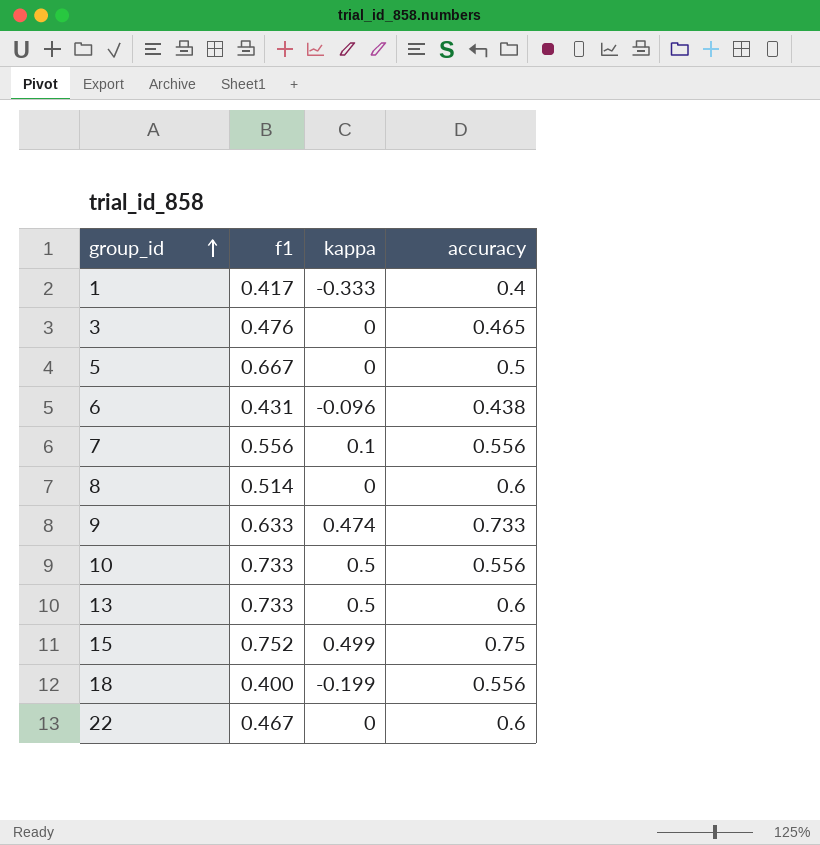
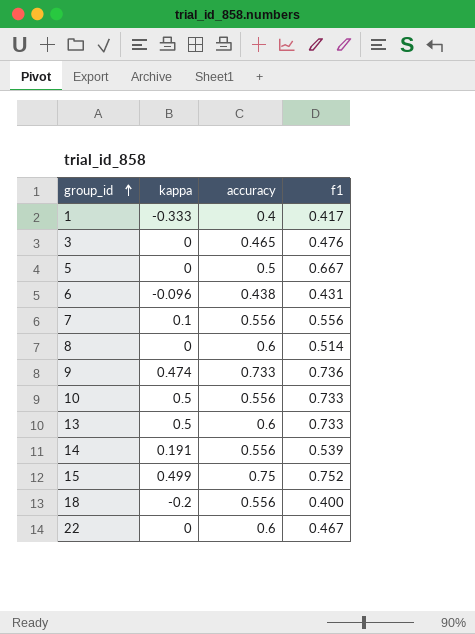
column f1 | position: 2 -> 4
9 | f1: 0.633 -> 0.736
row 14: none -> 0.191 | 0.556 | 0.539
18 | kappa: -0.199 -> -0.2

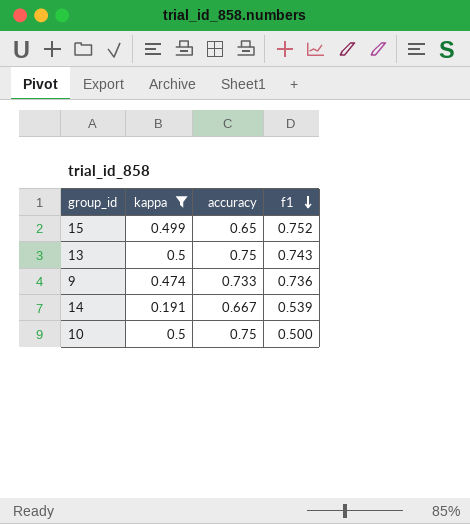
filter: none -> kappa >= 0.191
row order: group_id ascending -> f1 descending
15 | accuracy: 0.75 -> 0.65
13 | accuracy: 0.6 -> 0.75
13 | f1: 0.733 -> 0.743
14 | accuracy: 0.556 -> 0.667
10 | accuracy: 0.556 -> 0.75
10 | f1: 0.733 -> 0.500

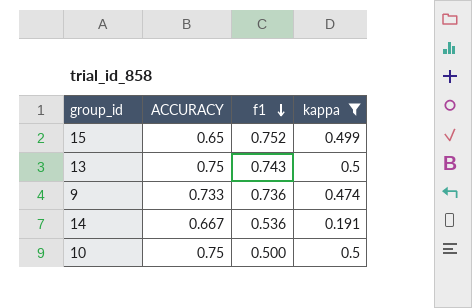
column name: accuracy -> ACCURACY
column kappa | position: 2 -> 4
14 | f1: 0.539 -> 0.536

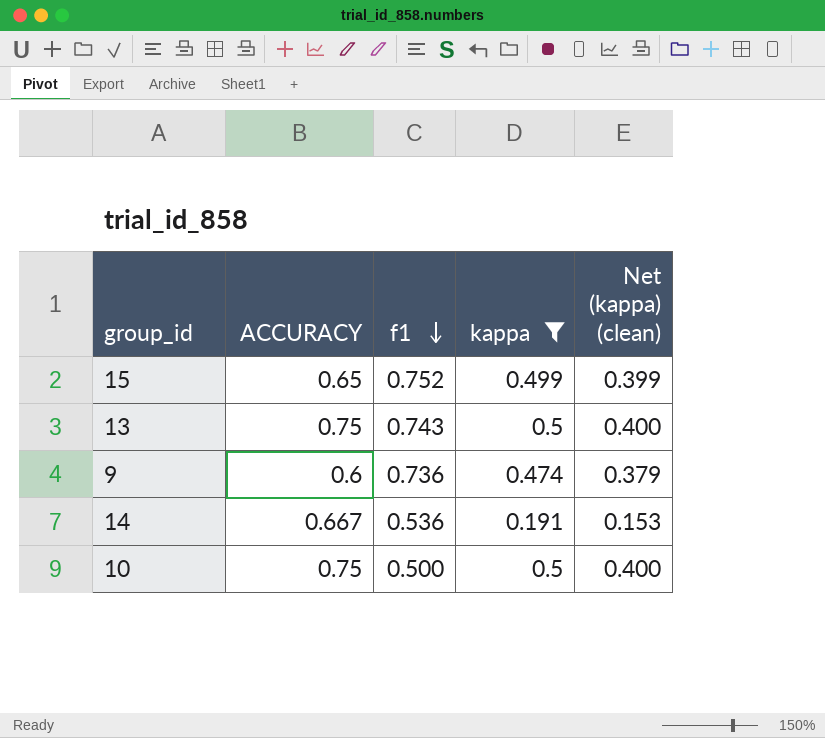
column Net (kappa) (clean) | formula: none -> [kappa] * 0.8
9 | ACCURACY: 0.733 -> 0.6

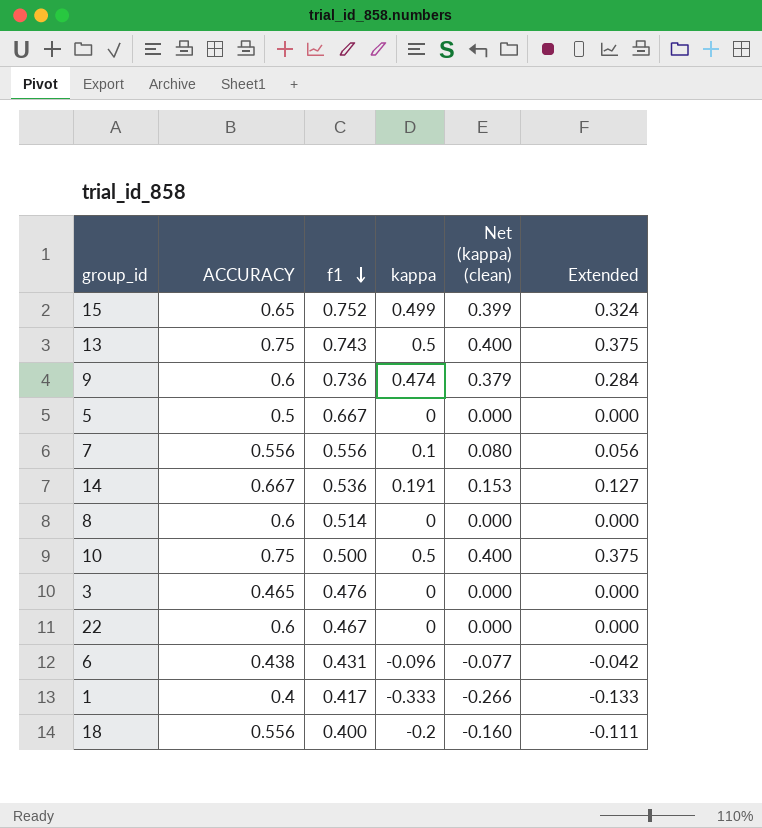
filter: kappa >= 0.191 -> none
column Extended | formula: none -> [ACCURACY] * [kappa]

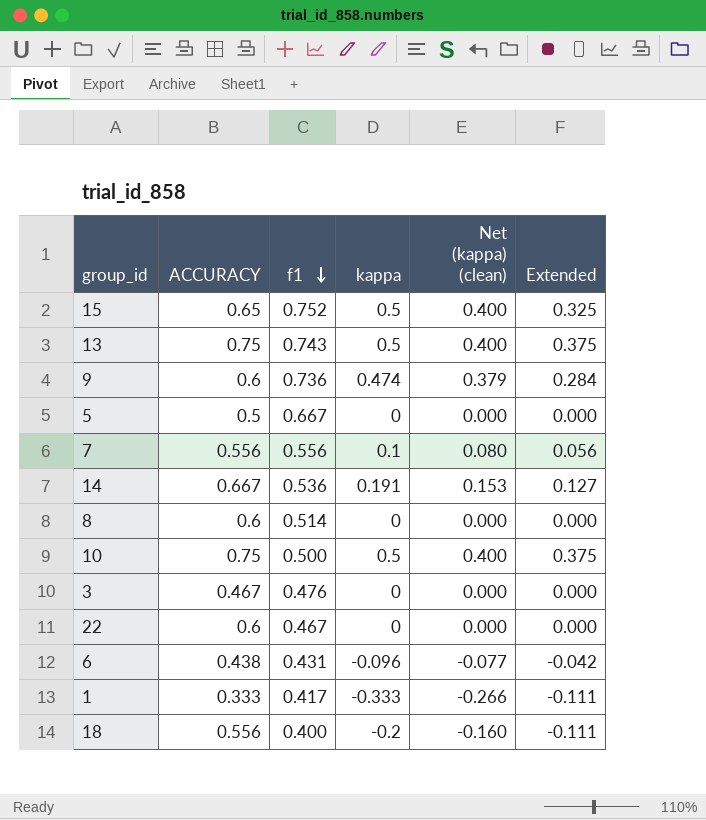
15 | kappa: 0.499 -> 0.5
15 | Net (kappa) (clean): 0.399 -> 0.400
15 | Extended: 0.324 -> 0.325
3 | ACCURACY: 0.465 -> 0.467
1 | ACCURACY: 0.4 -> 0.333
1 | Extended: -0.133 -> -0.111

